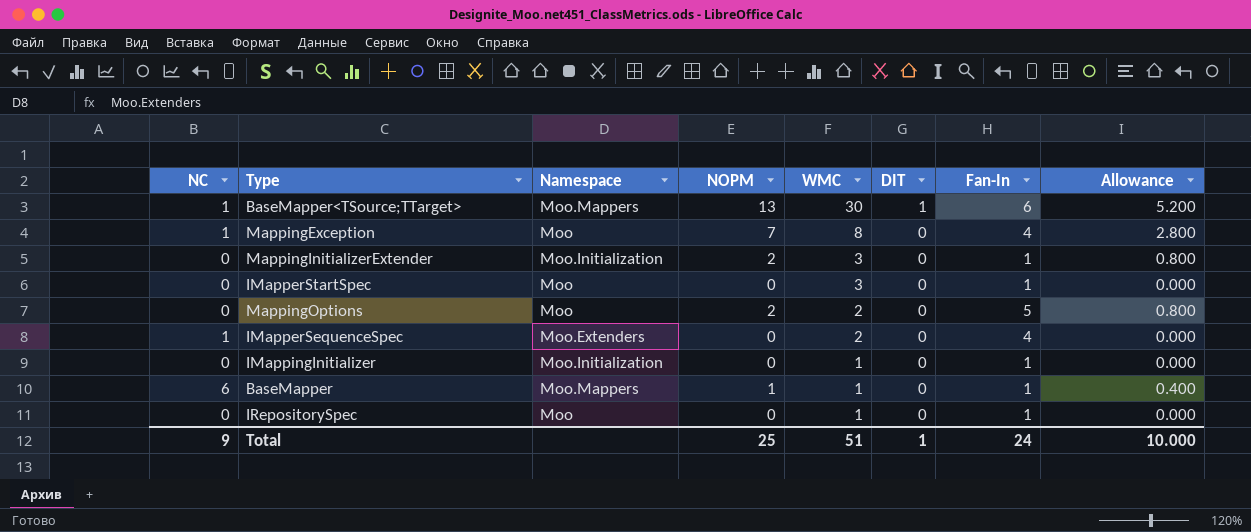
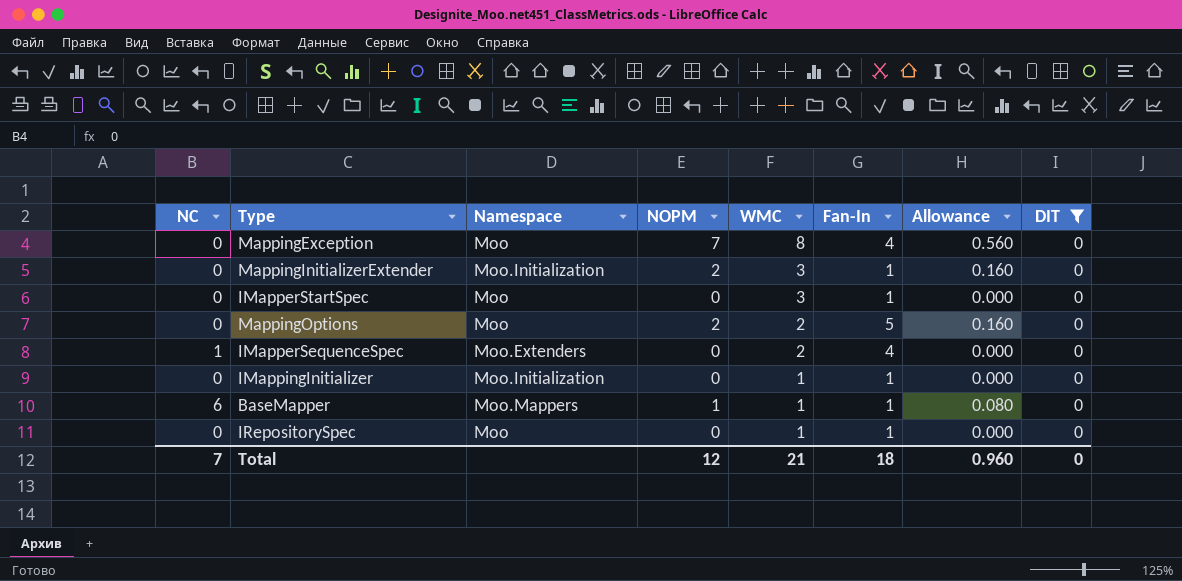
filter: none -> DIT = 0
column Allowance | formula: [NOPM] * 0.4 -> [NOPM] * 0.08
column DIT | position: 6 -> 8
MappingException | NC: 1 -> 0
Total | NC: 9 -> 7
Total | NOPM: 25 -> 12
Total | WMC: 51 -> 21
Total | Fan-In: 24 -> 18
Total | Allowance: 10.000 -> 0.960
Total | DIT: 1 -> 0

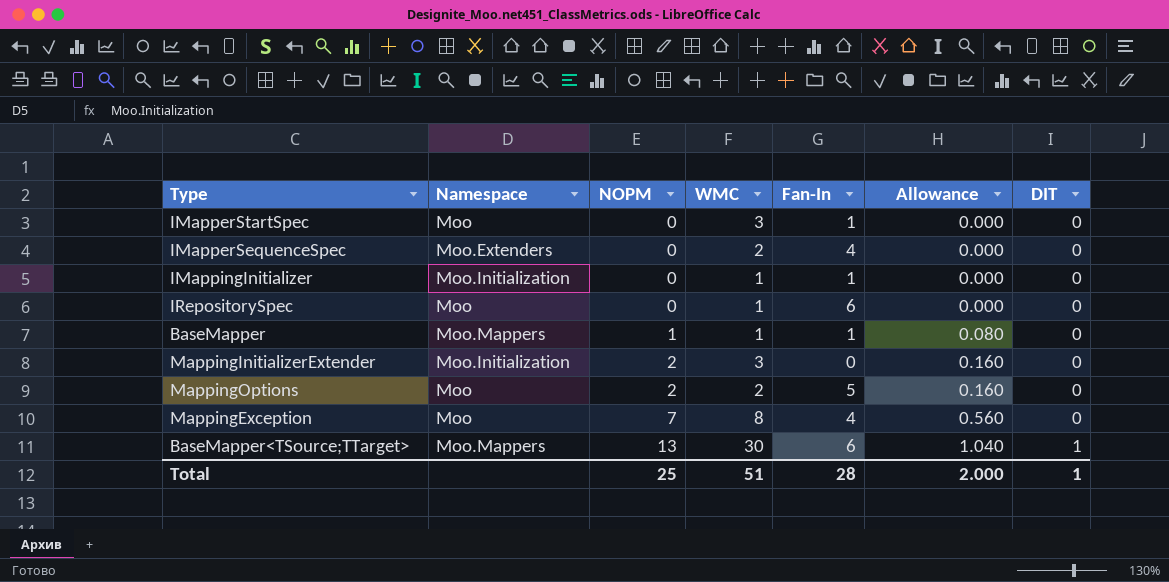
filter: DIT = 0 -> none
row order: WMC descending -> NOPM ascending
column NC | position: 1 -> none
IRepositorySpec | Fan-In: 1 -> 6
MappingInitializerExtender | Fan-In: 1 -> 0
Total | NOPM: 12 -> 25
Total | WMC: 21 -> 51
Total | Fan-In: 18 -> 28
Total | Allowance: 0.960 -> 2.000
Total | DIT: 0 -> 1

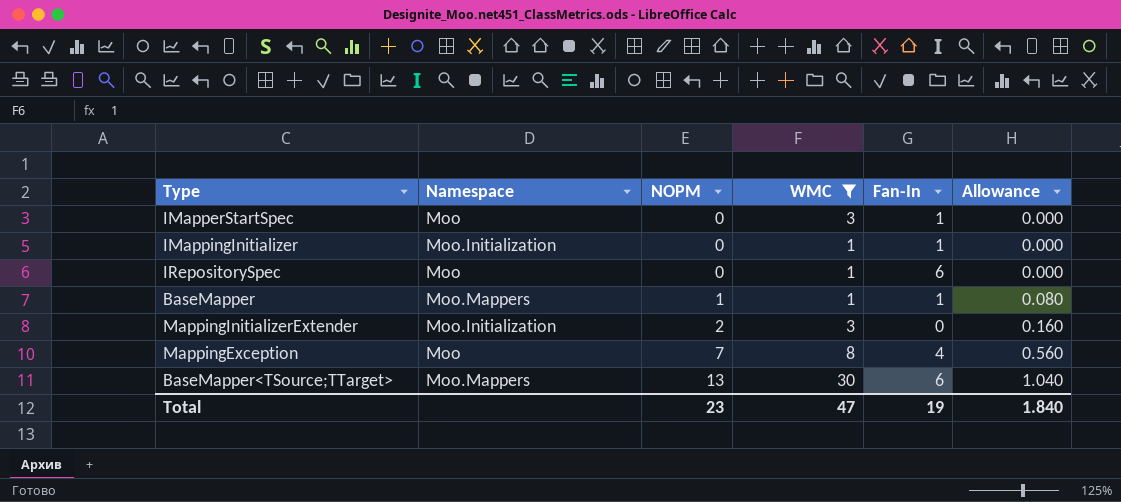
filter: none -> WMC != 2
column DIT | position: 7 -> none
Total | NOPM: 25 -> 23
Total | WMC: 51 -> 47
Total | Fan-In: 28 -> 19
Total | Allowance: 2.000 -> 1.840

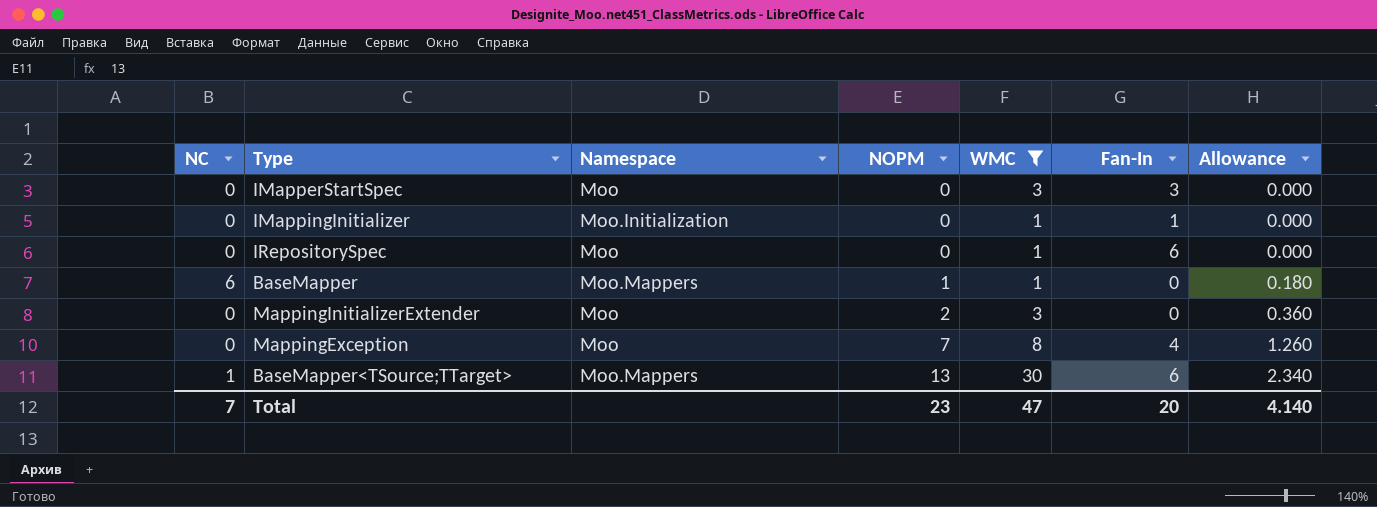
column NC | position: none -> 1
column Allowance | formula: [NOPM] * 0.08 -> [NOPM] * 0.18
IMapperStartSpec | Fan-In: 1 -> 3
BaseMapper | Fan-In: 1 -> 0
MappingInitializerExtender | Namespace: Moo.Initialization -> Moo
Total | Fan-In: 19 -> 20
Total | Allowance: 1.840 -> 4.140

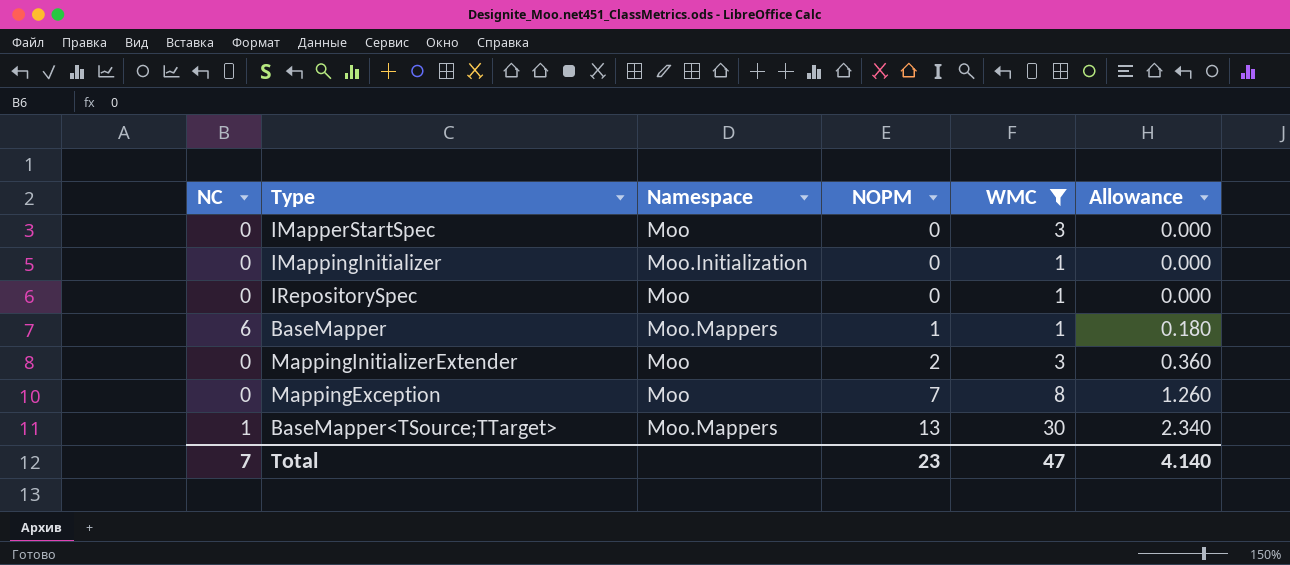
column Fan-In | position: 6 -> none

